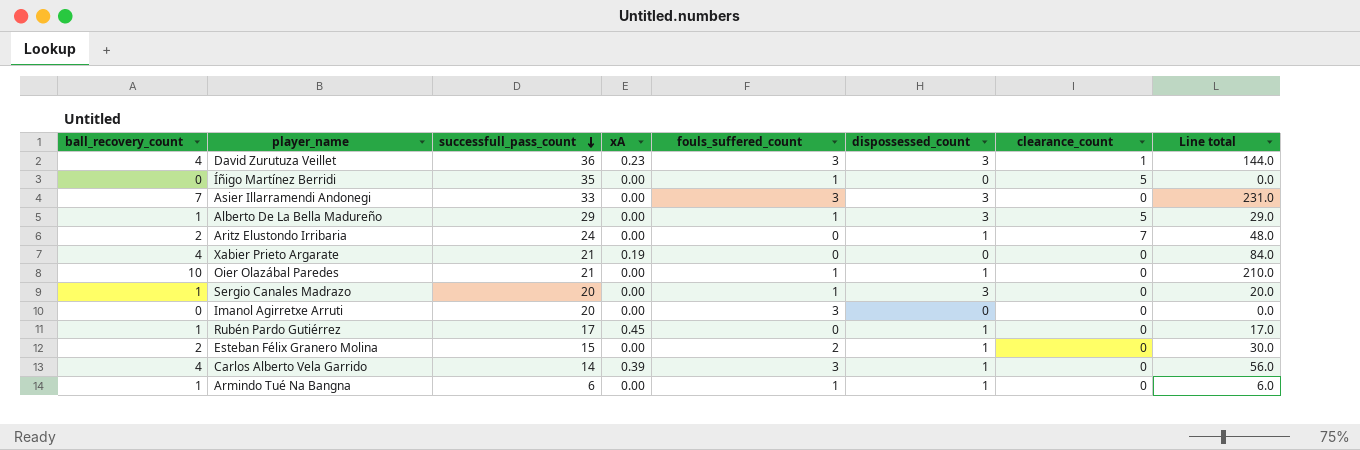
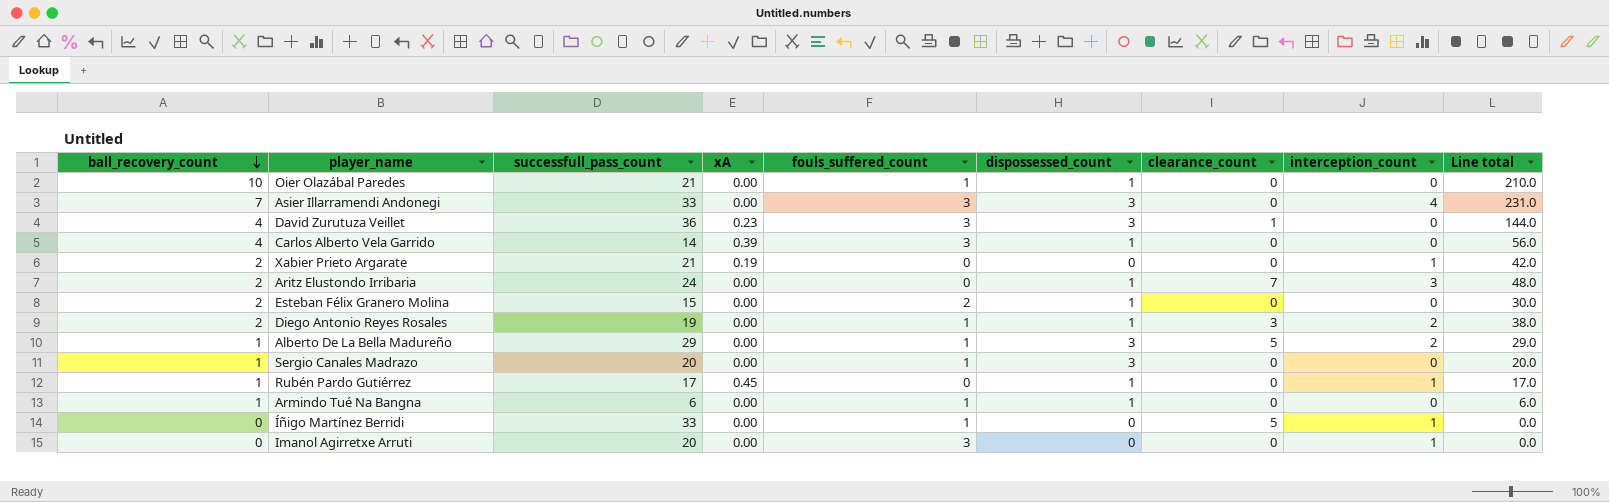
row order: successfull_pass_count descending -> ball_recovery_count descending
column interception_count | position: none -> 8
Xabier Prieto Argarate | ball_recovery_count: 4 -> 2
Xabier Prieto Argarate | Line total: 84.0 -> 42.0
row Diego Antonio Reyes Rosales: none -> 2 | 19 | 0.00 | 1 | 1 | 3 | 2 | 38.0
Íñigo Martínez Berridi | successfull_pass_count: 35 -> 33

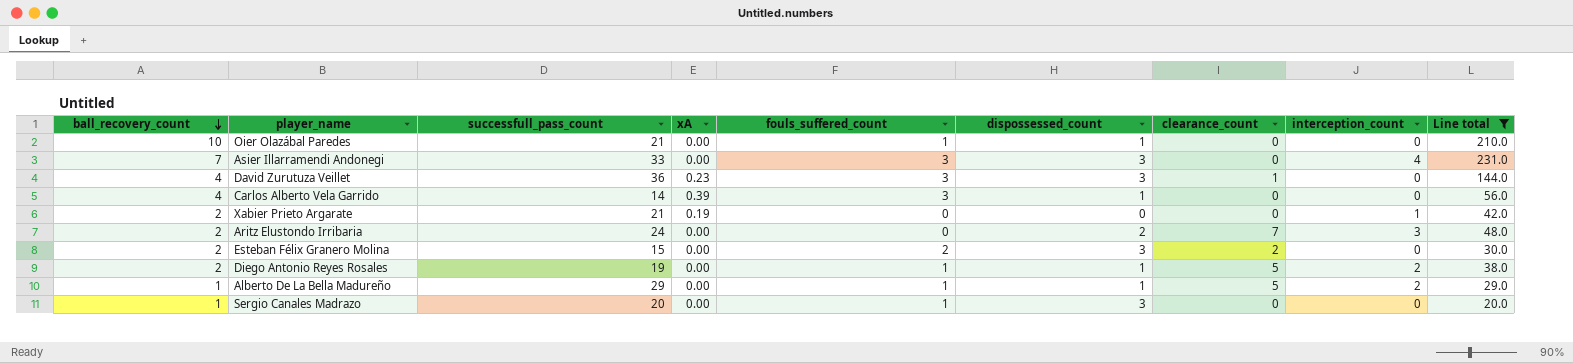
filter: none -> Line total >= 20.0
Aritz Elustondo Irribaria | dispossessed_count: 1 -> 2
Esteban Félix Granero Molina | dispossessed_count: 1 -> 3
Esteban Félix Granero Molina | clearance_count: 0 -> 2
Diego Antonio Reyes Rosales | clearance_count: 3 -> 5
Alberto De La Bella Madureño | dispossessed_count: 3 -> 1

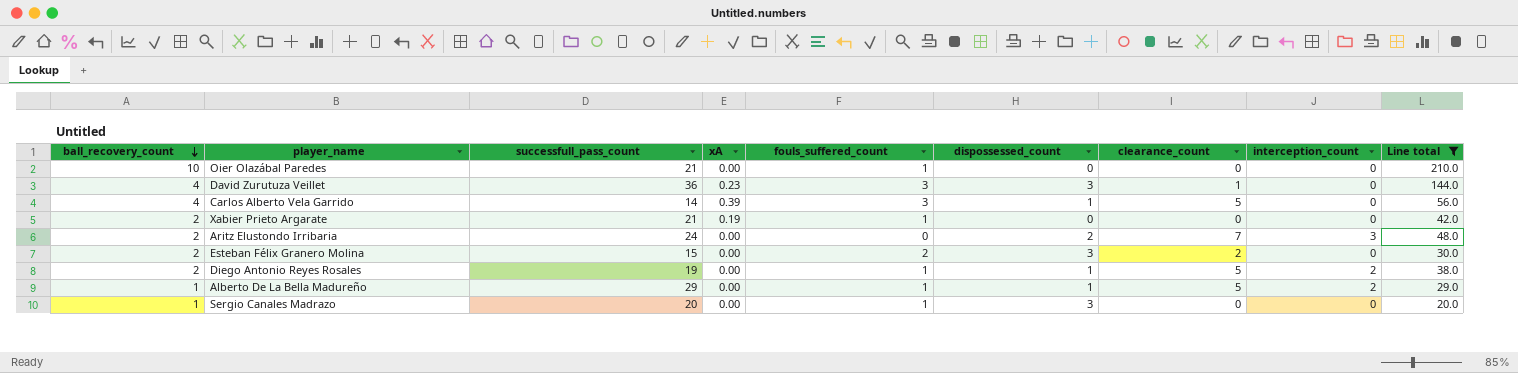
row Asier Illarramendi Andonegi: 7 | 33 | 0.00 | 3 | 3 | 0 | 4 | 231.0 -> none
Oier Olazábal Paredes | dispossessed_count: 1 -> 0
Carlos Alberto Vela Garrido | clearance_count: 0 -> 5
Xabier Prieto Argarate | fouls_suffered_count: 0 -> 1
Xabier Prieto Argarate | interception_count: 1 -> 0

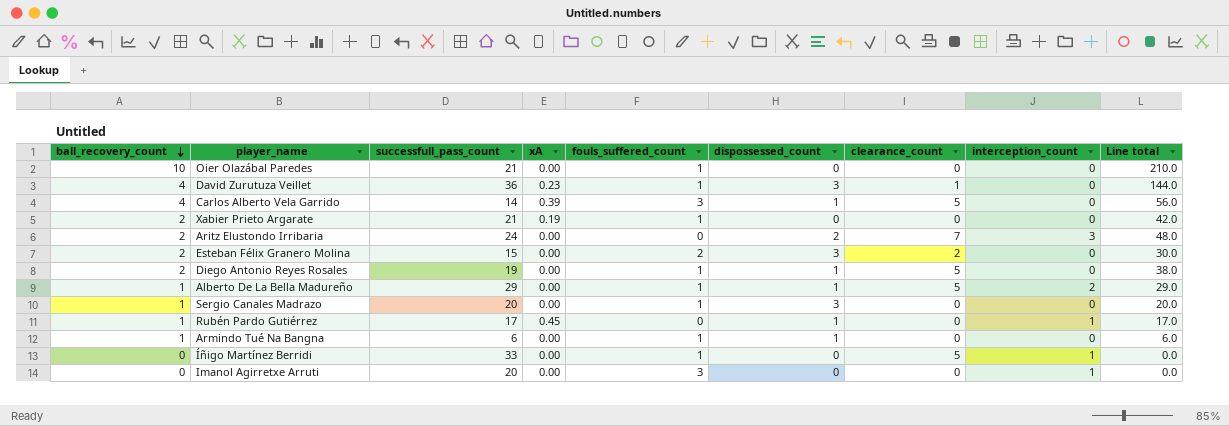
filter: Line total >= 20.0 -> none
David Zurutuza Veillet | fouls_suffered_count: 3 -> 1
Diego Antonio Reyes Rosales | interception_count: 2 -> 0

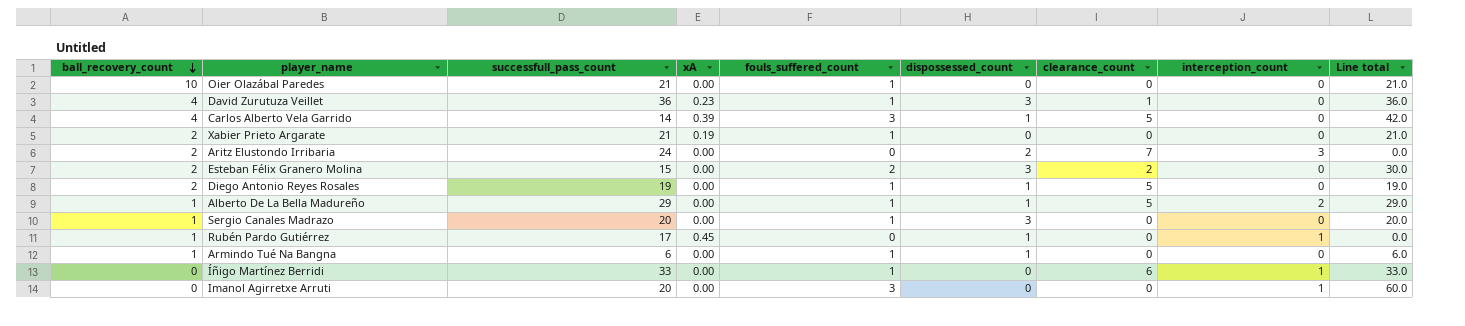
column Line total | formula: [ball_recovery_count] * [successfull_pass_count] -> [successfull_pass_count] * [fouls_suffered_count]
Íñigo Martínez Berridi | clearance_count: 5 -> 6

